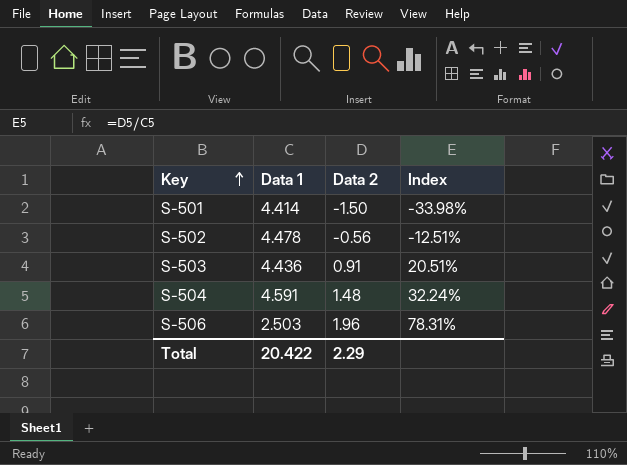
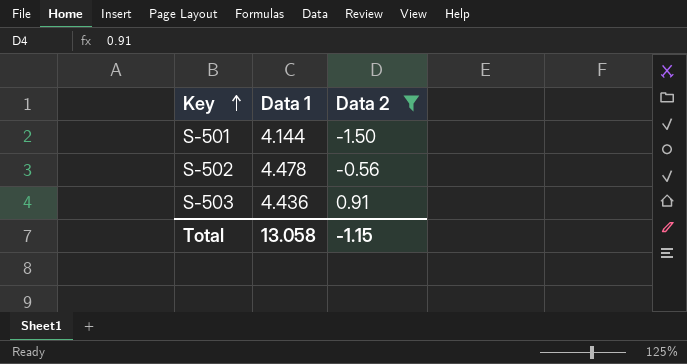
filter: none -> Data 2 <= 0.91
column Index | formula: [Data 2] / [Data 1] -> none
S-501 | Data 1: 4.414 -> 4.144
Total | Data 1: 20.422 -> 13.058
Total | Data 2: 2.29 -> -1.15

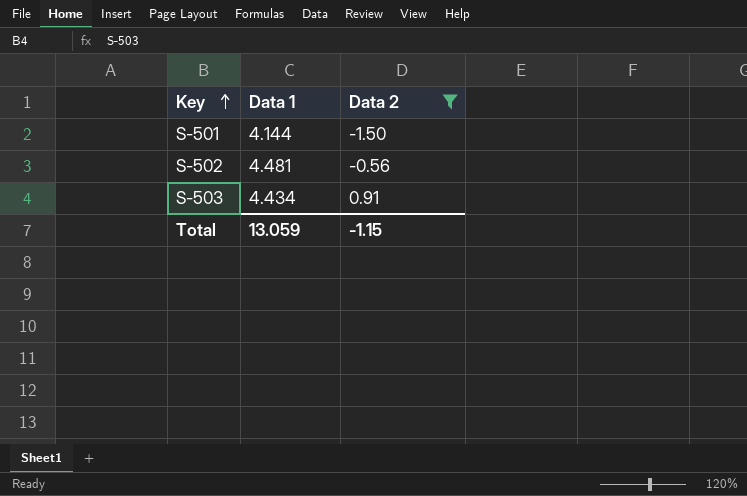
S-502 | Data 1: 4.478 -> 4.481
S-503 | Data 1: 4.436 -> 4.434
Total | Data 1: 13.058 -> 13.059

